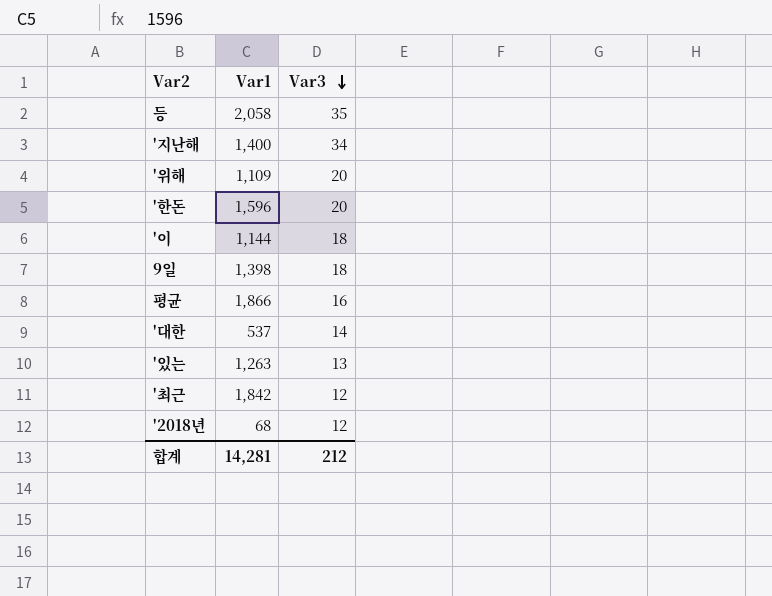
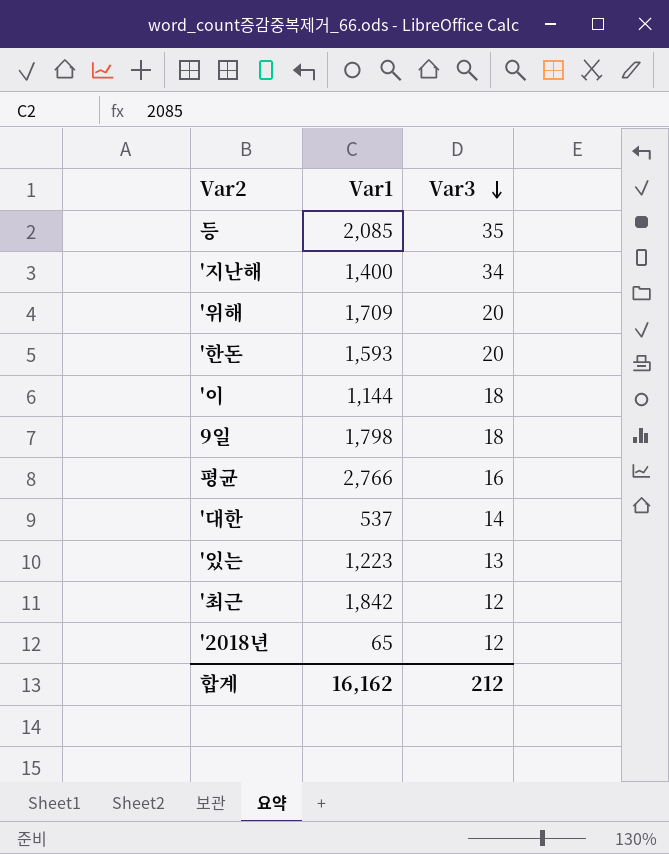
등 | Var1: 2,058 -> 2,085
'위해 | Var1: 1,109 -> 1,709
'한돈 | Var1: 1,596 -> 1,593
9일 | Var1: 1,398 -> 1,798
평균 | Var1: 1,866 -> 2,766
'있는 | Var1: 1,263 -> 1,223
'2018년 | Var1: 68 -> 65
합계 | Var1: 14,281 -> 16,162

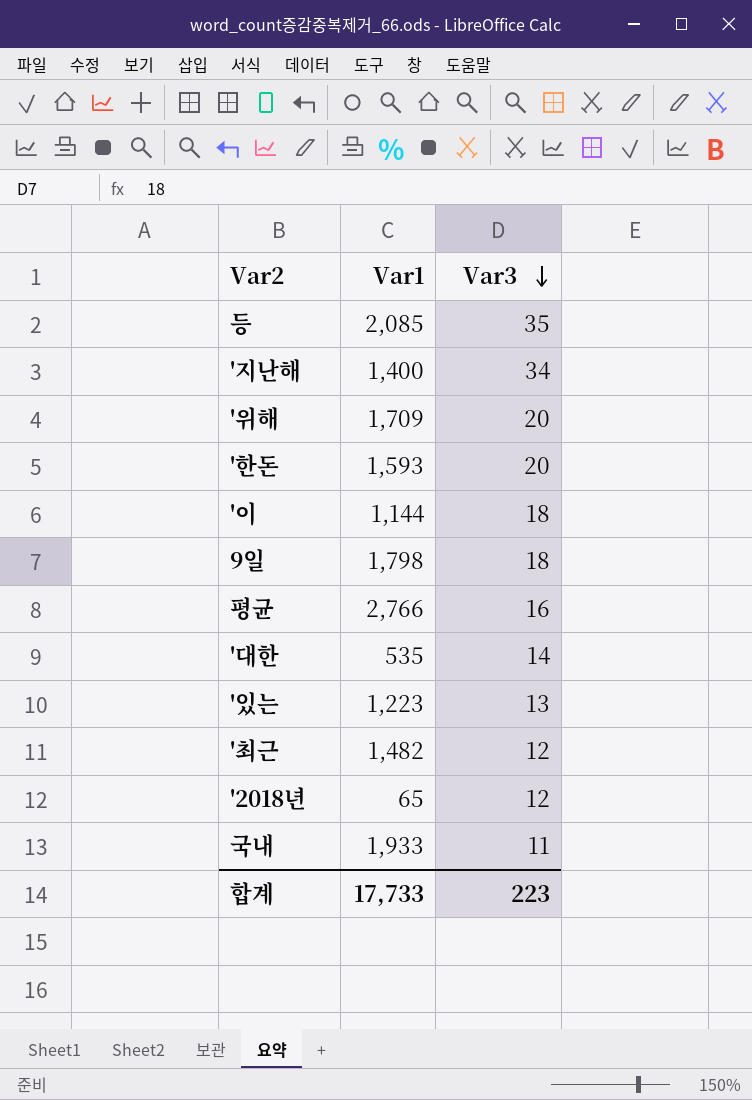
'대한 | Var1: 537 -> 535
'최근 | Var1: 1,842 -> 1,482
row 국내: none -> 1,933 | 11
합계 | Var1: 16,162 -> 17,733
합계 | Var3: 212 -> 223

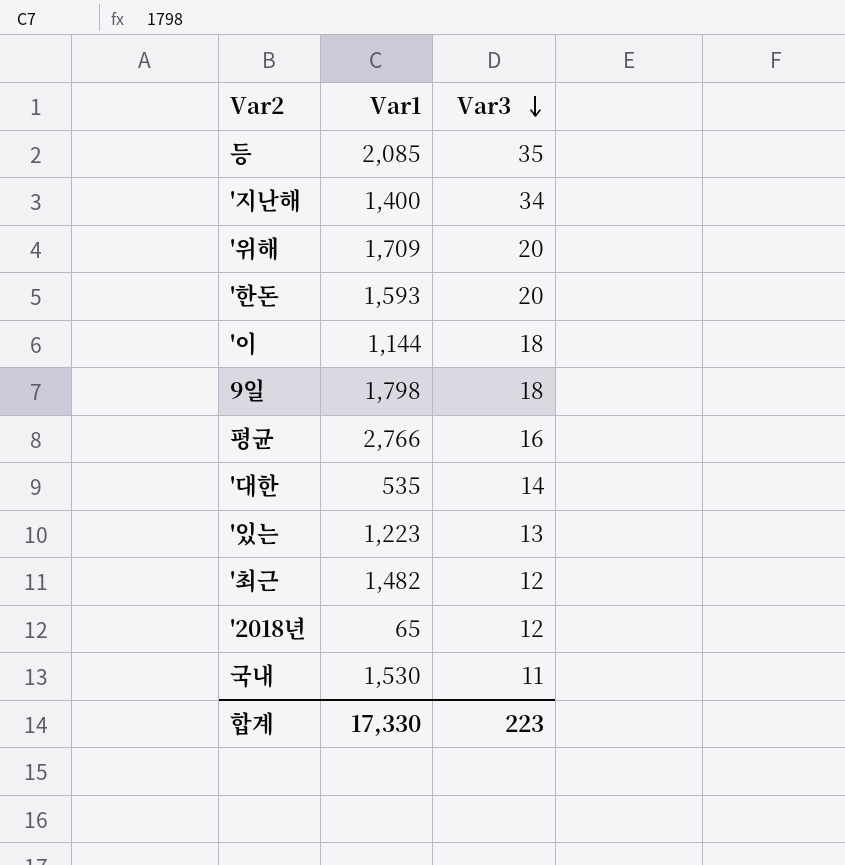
국내 | Var1: 1,933 -> 1,530
합계 | Var1: 17,733 -> 17,330

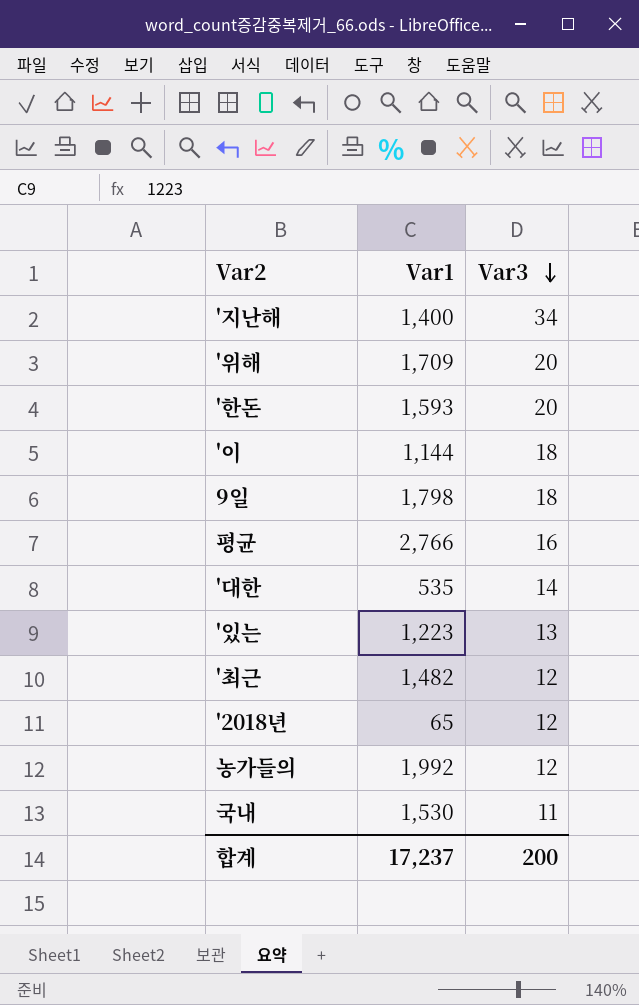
row 등: 2,085 | 35 -> none
row 농가들의: none -> 1,992 | 12
합계 | Var1: 17,330 -> 17,237
합계 | Var3: 223 -> 200

